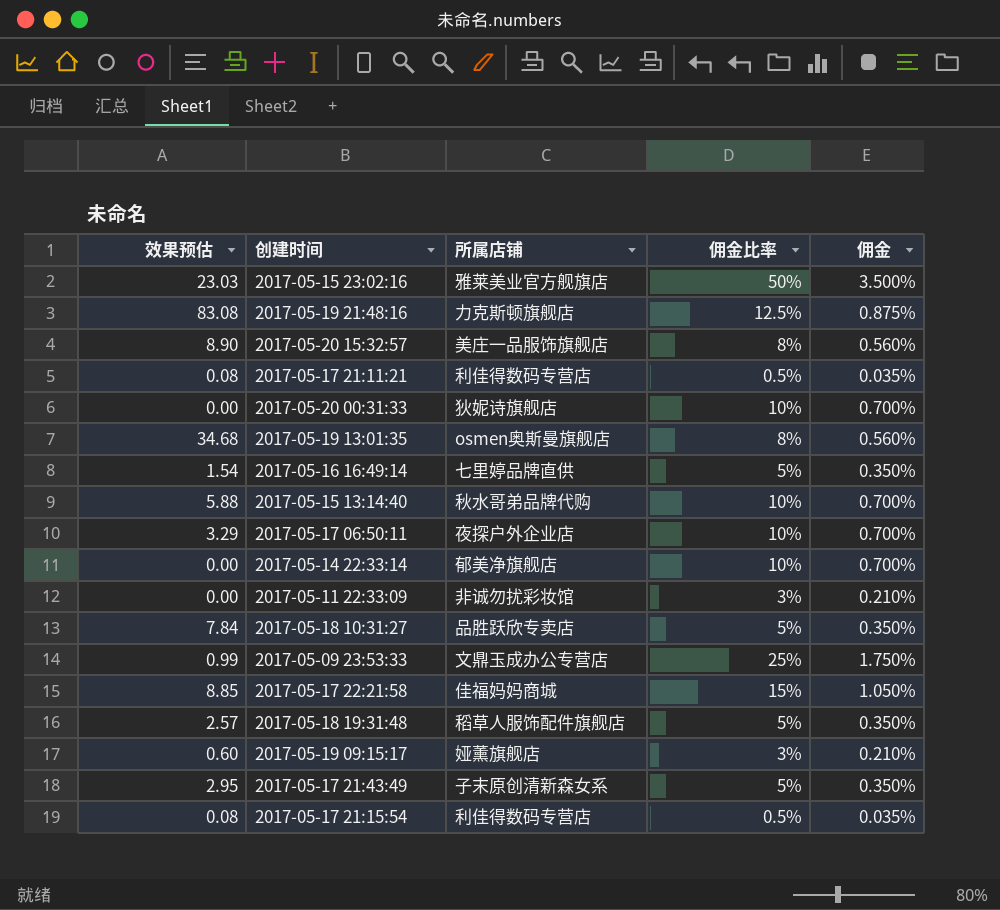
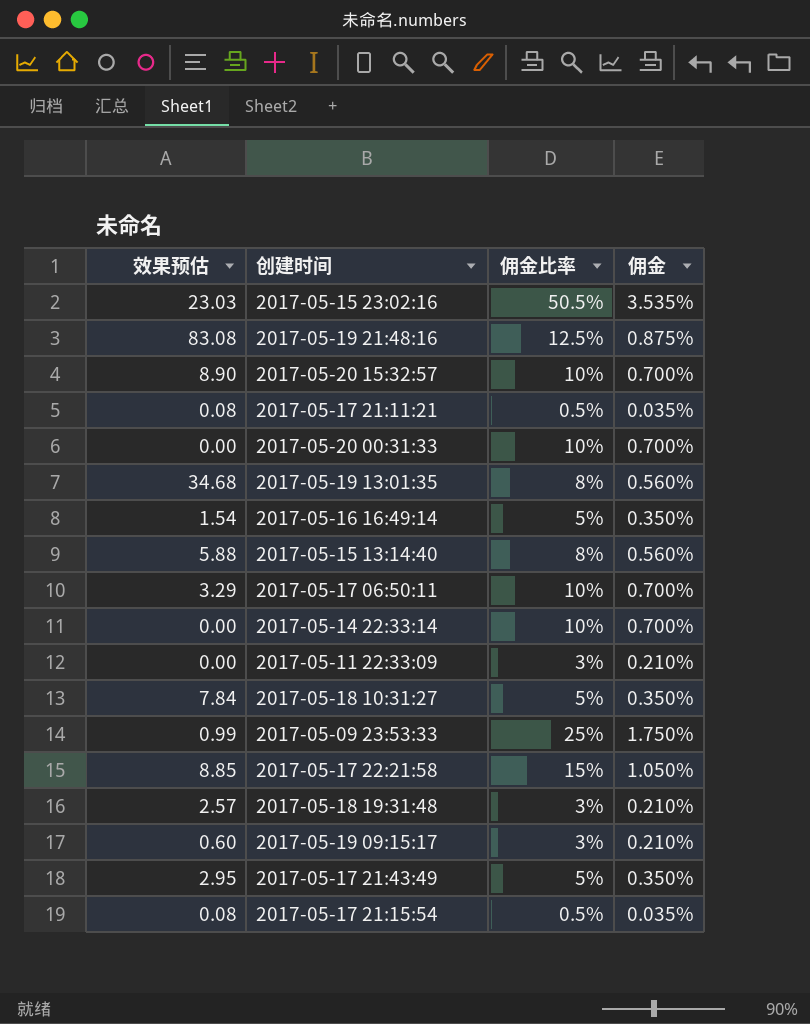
column 所属店铺 | position: 3 -> none
2017-05-15 23:02:16 | 佣金比率: 50% -> 50.5%
2017-05-15 23:02:16 | 佣金: 3.500% -> 3.535%
2017-05-20 15:32:57 | 佣金比率: 8% -> 10%
2017-05-20 15:32:57 | 佣金: 0.560% -> 0.700%
2017-05-15 13:14:40 | 佣金比率: 10% -> 8%
2017-05-15 13:14:40 | 佣金: 0.700% -> 0.560%
2017-05-18 19:31:48 | 佣金比率: 5% -> 3%
2017-05-18 19:31:48 | 佣金: 0.350% -> 0.210%

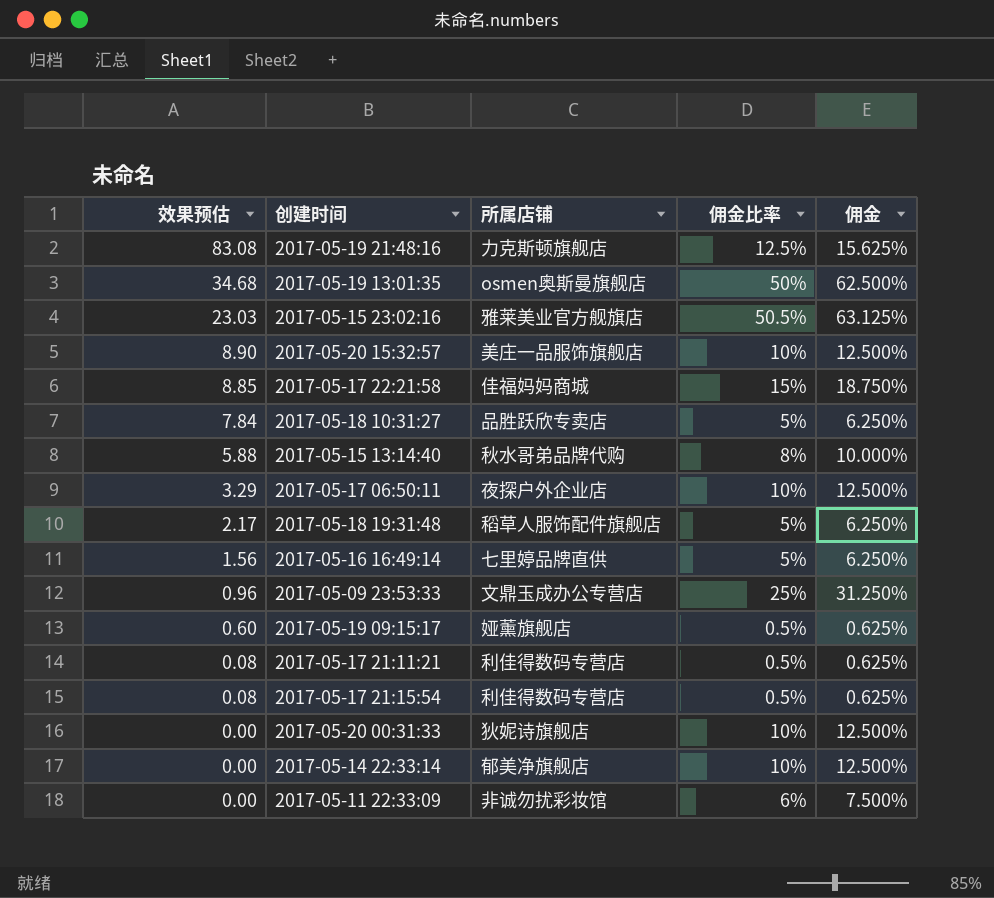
row order: none -> 效果预估 descending
column 所属店铺 | position: none -> 3
column 佣金 | formula: [佣金比率] * 0.07 -> [佣金比率] * 1.25
row 2017-05-17 21:43:49: 2.95 | 5% | 0.350% -> none
2017-05-19 13:01:35 | 佣金比率: 8% -> 50%
2017-05-18 19:31:48 | 效果预估: 2.57 -> 2.17
2017-05-18 19:31:48 | 佣金比率: 3% -> 5%
2017-05-16 16:49:14 | 效果预估: 1.54 -> 1.56
2017-05-09 23:53:33 | 效果预估: 0.99 -> 0.96
2017-05-19 09:15:17 | 佣金比率: 3% -> 0.5%
2017-05-11 22:33:09 | 佣金比率: 3% -> 6%

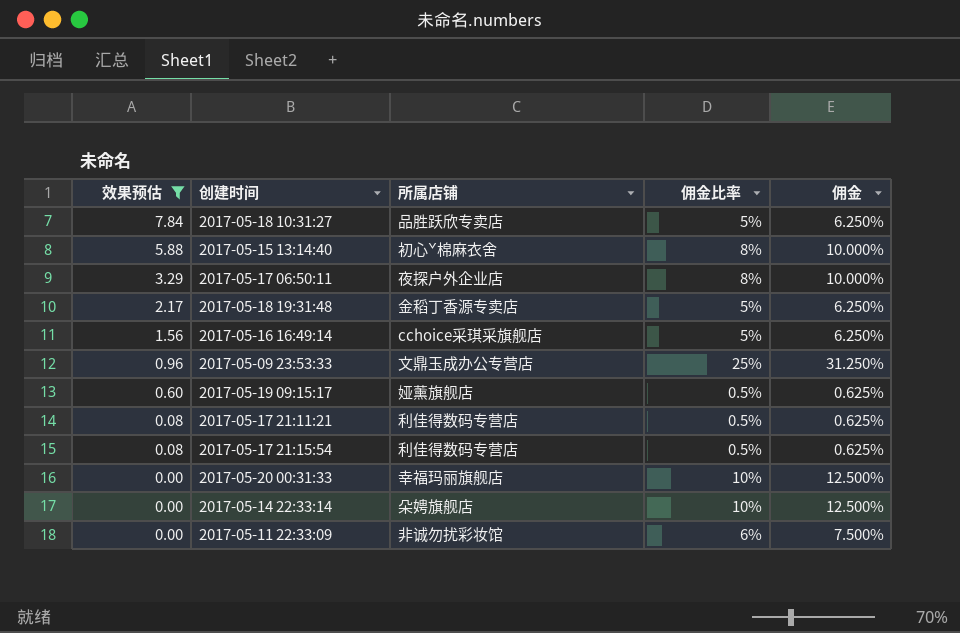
filter: none -> 效果预估 <= 7.84
2017-05-15 13:14:40 | 所属店铺: 秋水哥弟品牌代购 -> 初心ˇ棉麻衣舍
2017-05-17 06:50:11 | 佣金比率: 10% -> 8%
2017-05-17 06:50:11 | 佣金: 12.500% -> 10.000%
2017-05-18 19:31:48 | 所属店铺: 稻草人服饰配件旗舰店 -> 金稻丁香源专卖店
2017-05-16 16:49:14 | 所属店铺: 七里婷品牌直供 -> cchoice采琪采旗舰店
2017-05-20 00:31:33 | 所属店铺: 狄妮诗旗舰店 -> 幸福玛丽旗舰店
2017-05-14 22:33:14 | 所属店铺: 郁美净旗舰店 -> 朵娉旗舰店

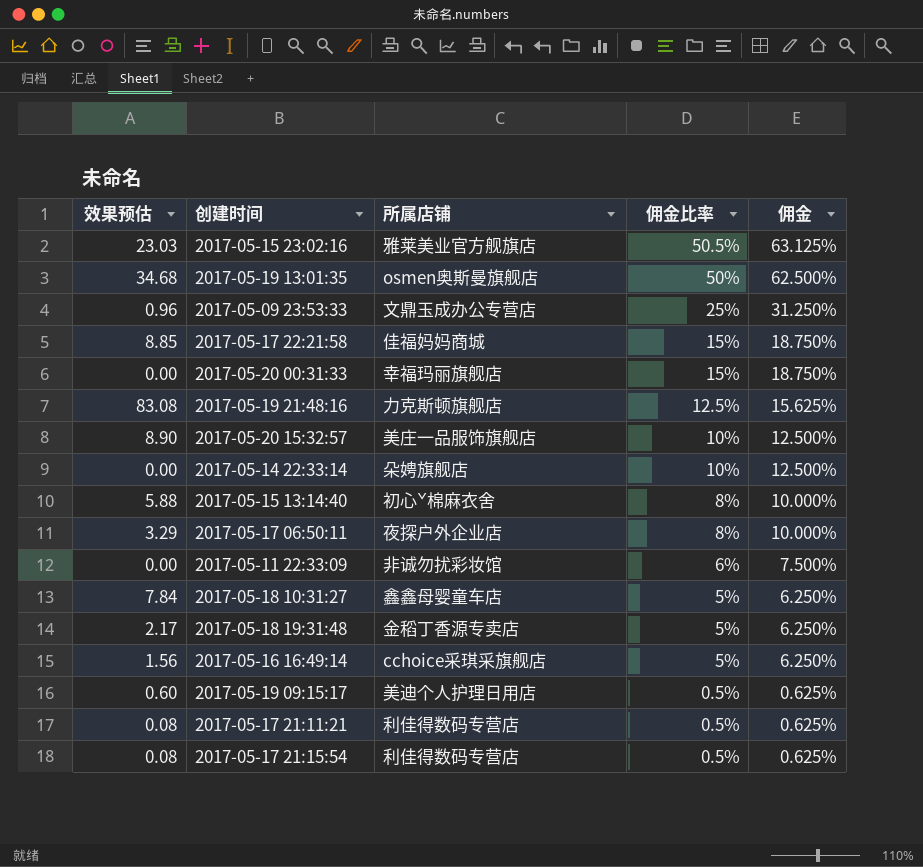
filter: 效果预估 <= 7.84 -> none
row order: 效果预估 descending -> 佣金比率 descending
2017-05-20 00:31:33 | 佣金比率: 10% -> 15%
2017-05-20 00:31:33 | 佣金: 12.500% -> 18.750%
2017-05-18 10:31:27 | 所属店铺: 品胜跃欣专卖店 -> 鑫鑫母婴童车店
2017-05-19 09:15:17 | 所属店铺: 娅薰旗舰店 -> 美迪个人护理日用店

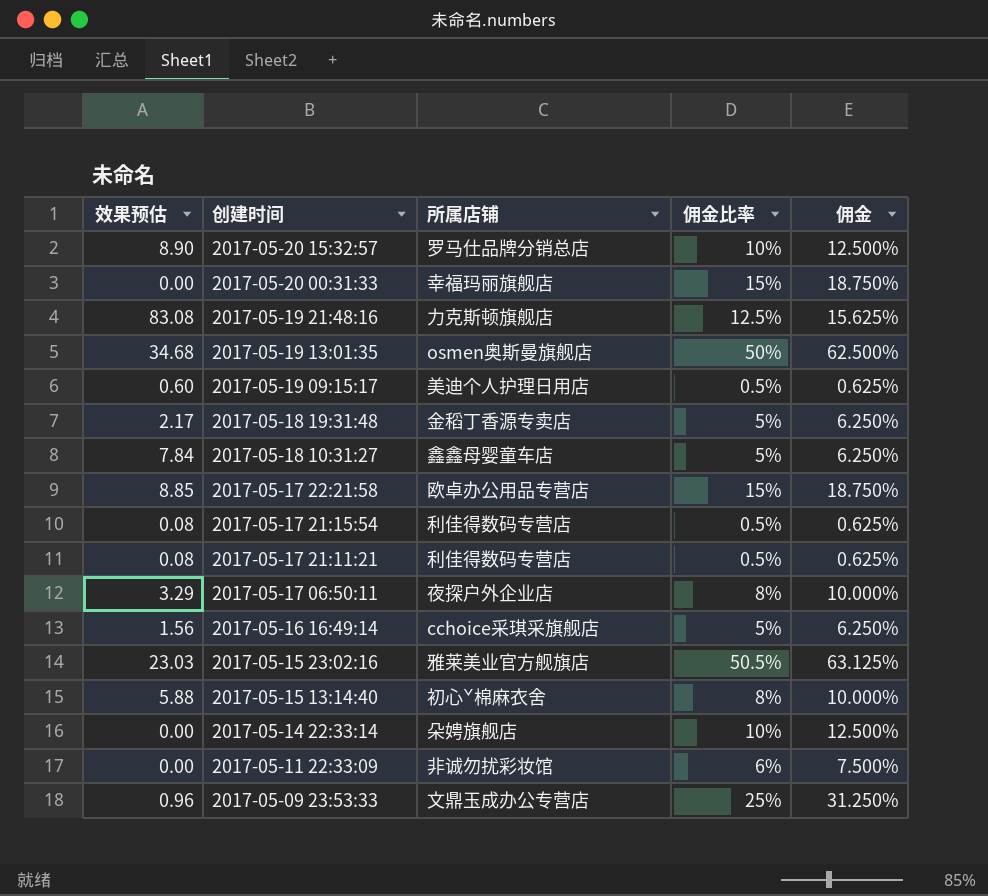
row order: 佣金比率 descending -> 创建时间 descending
2017-05-20 15:32:57 | 所属店铺: 美庄一品服饰旗舰店 -> 罗马仕品牌分销总店
2017-05-17 22:21:58 | 所属店铺: 佳福妈妈商城 -> 欧卓办公用品专营店

